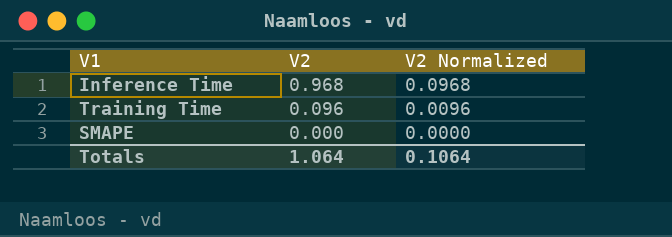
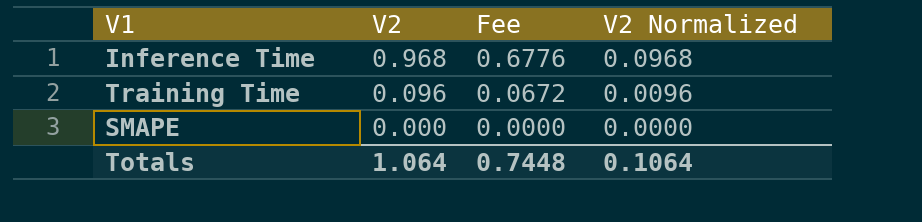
column Fee | formula: none -> [V2] * 0.7

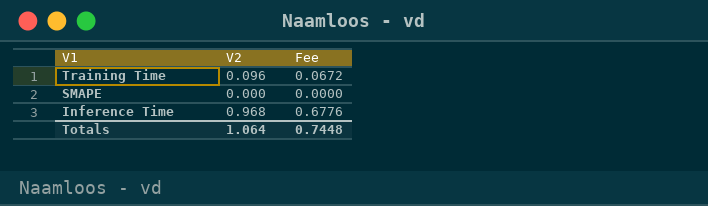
row order: V2 descending -> V1 descending
column V2 Normalized | formula: [V2] * 0.1 -> none

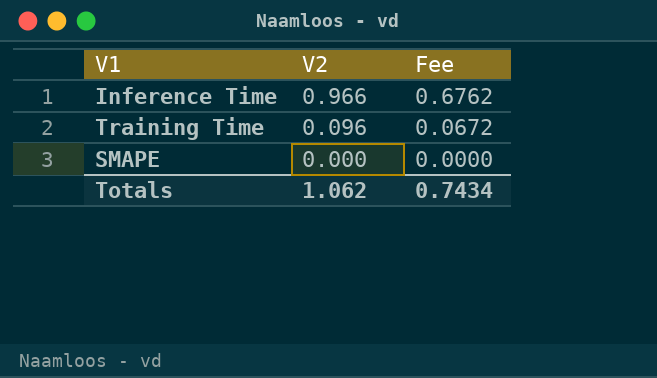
row order: V1 descending -> V2 descending
Inference Time | V2: 0.968 -> 0.966
Inference Time | Fee: 0.6776 -> 0.6762
Totals | V2: 1.064 -> 1.062
Totals | Fee: 0.7448 -> 0.7434

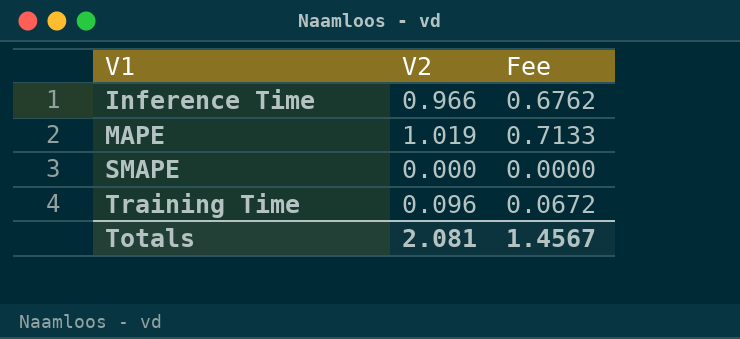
row order: V2 descending -> V1 ascending
row MAPE: none -> 1.019 | 0.7133
Totals | V2: 1.062 -> 2.081
Totals | Fee: 0.7434 -> 1.4567

